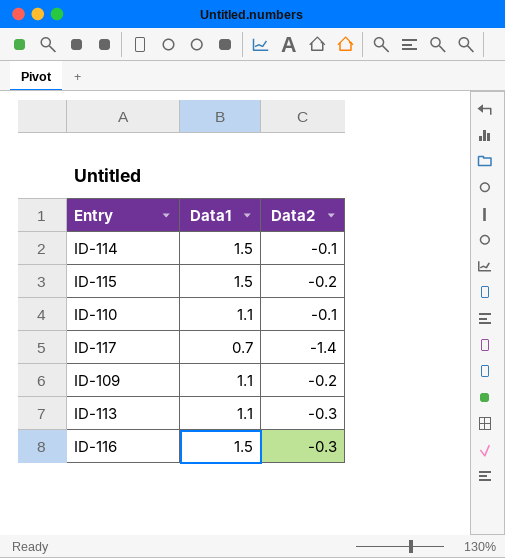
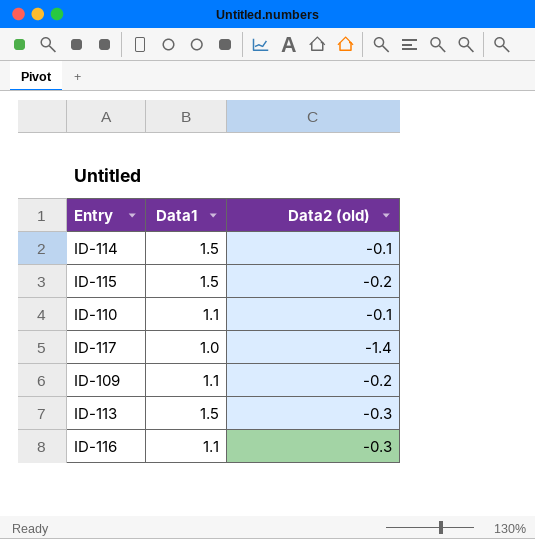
column name: Data2 -> Data2 (old)
ID-117 | Data1: 0.7 -> 1.0
ID-113 | Data1: 1.1 -> 1.5
ID-116 | Data1: 1.5 -> 1.1

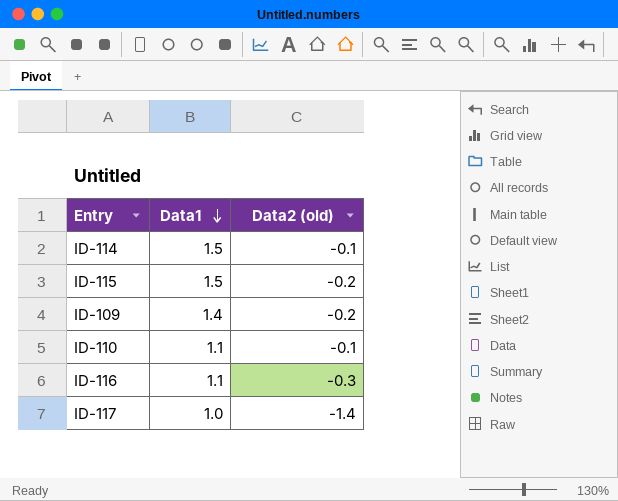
row order: none -> Data1 descending
row ID-113: 1.5 | -0.3 -> none
ID-109 | Data1: 1.1 -> 1.4

